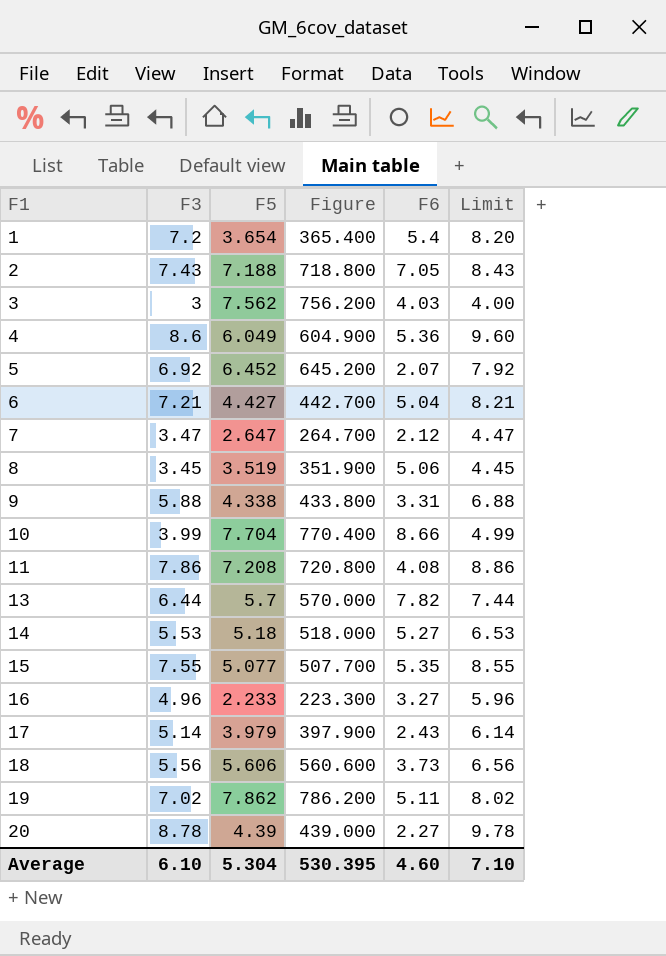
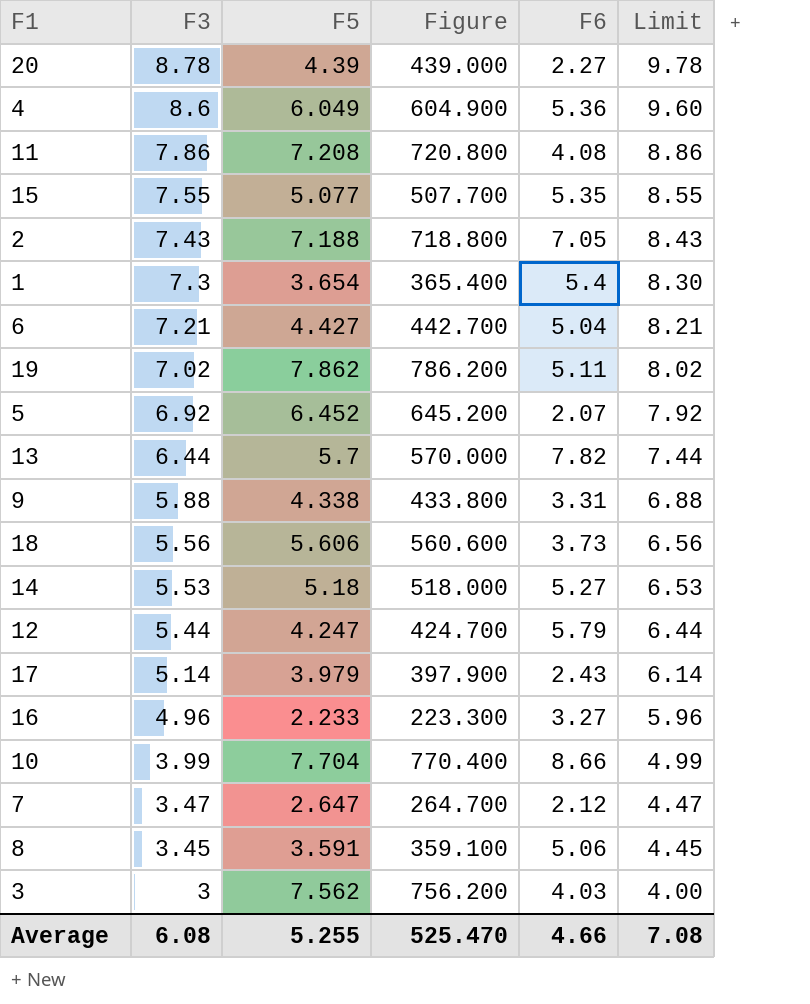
row order: F1 ascending -> F3 descending
1 | F3: 7.2 -> 7.3
1 | Limit: 8.20 -> 8.30
row 12: none -> 5.44 | 4.247 | 424.700 | 5.79 | 6.44
8 | F5: 3.519 -> 3.591
8 | Figure: 351.900 -> 359.100
Average | F3: 6.10 -> 6.08
Average | F5: 5.304 -> 5.255
Average | Figure: 530.395 -> 525.470
Average | F6: 4.60 -> 4.66
Average | Limit: 7.10 -> 7.08

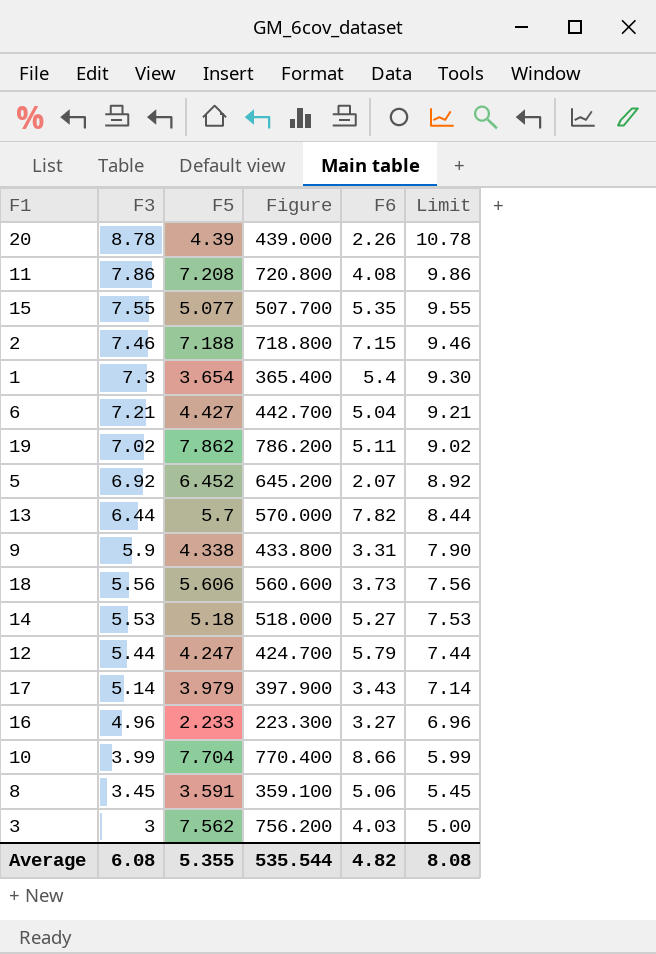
column Limit | formula: [F3] + 1 -> [F3] + 2
row 4: 8.6 | 6.049 | 604.900 | 5.36 | 9.60 -> none
row 7: 3.47 | 2.647 | 264.700 | 2.12 | 4.47 -> none
20 | F6: 2.27 -> 2.26
2 | F3: 7.43 -> 7.46
2 | F6: 7.05 -> 7.15
9 | F3: 5.88 -> 5.9
17 | F6: 2.43 -> 3.43
Average | F5: 5.255 -> 5.355
Average | Figure: 525.470 -> 535.544
Average | F6: 4.66 -> 4.82
Average | Limit: 7.08 -> 8.08

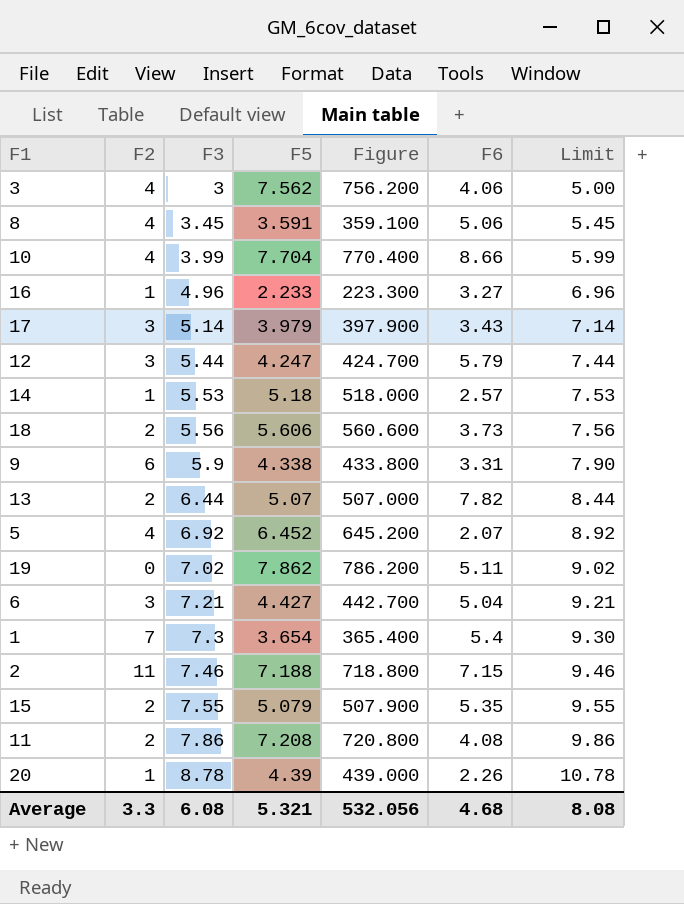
row order: F3 descending -> F3 ascending
column F2 | position: none -> 2
3 | F6: 4.03 -> 4.06
14 | F6: 5.27 -> 2.57
13 | F5: 5.7 -> 5.07
13 | Figure: 570.000 -> 507.000
15 | F5: 5.077 -> 5.079
15 | Figure: 507.700 -> 507.900
Average | F5: 5.355 -> 5.321
Average | Figure: 535.544 -> 532.056
Average | F6: 4.82 -> 4.68

